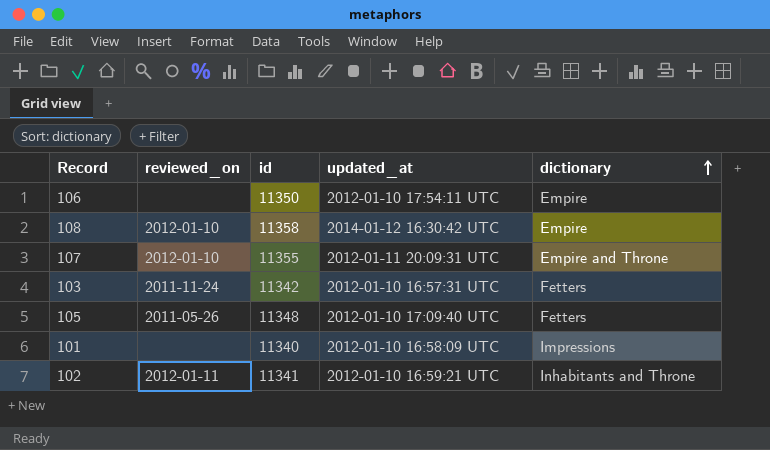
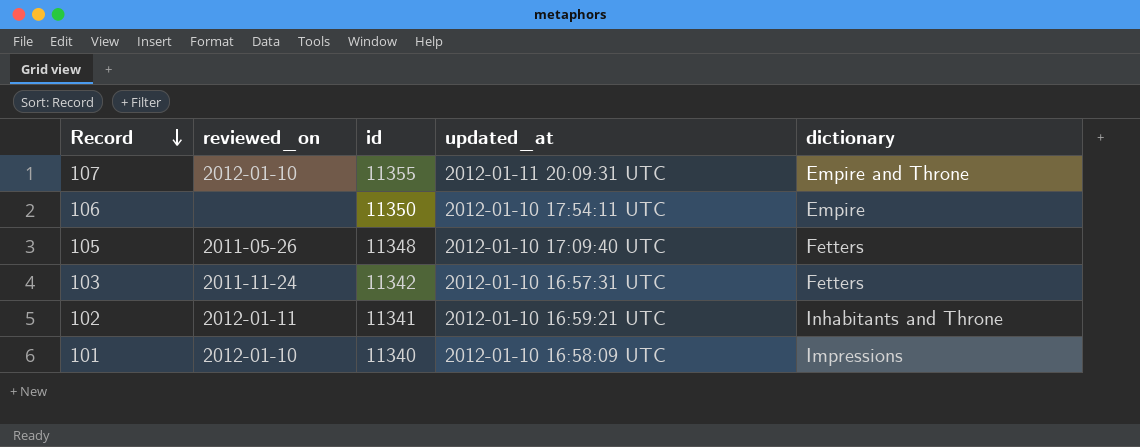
row order: dictionary ascending -> Record descending
row 108: 2012-01-10 | 11358 | 2014-01-12 16:30:42 UTC | Empire -> none
101 | reviewed_on: none -> 2012-01-10

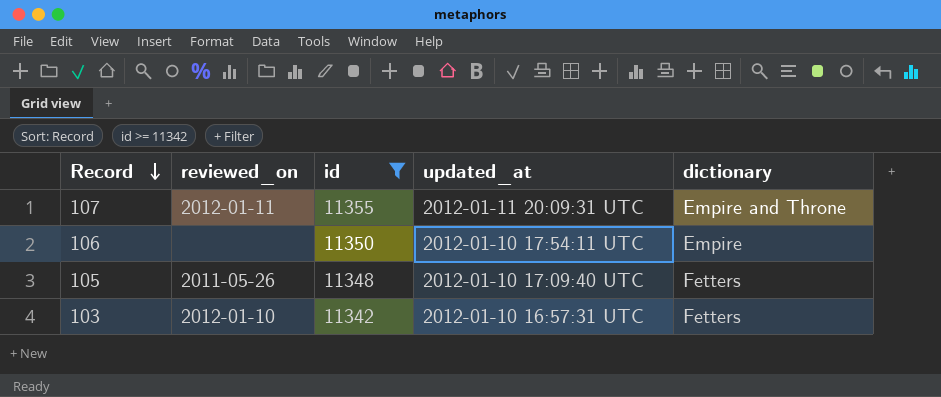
filter: none -> id >= 11342
107 | reviewed_on: 2012-01-10 -> 2012-01-11
103 | reviewed_on: 2011-11-24 -> 2012-01-10

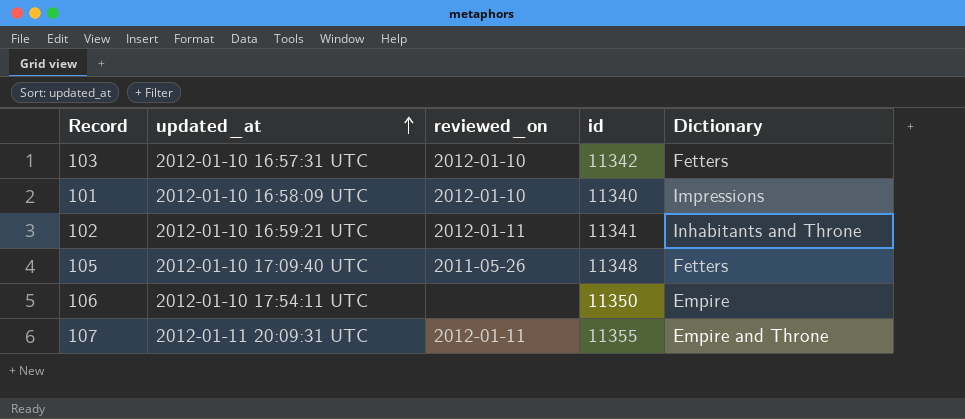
filter: id >= 11342 -> none
row order: Record descending -> updated_at ascending
column updated_at | position: 4 -> 2
column name: dictionary -> Dictionary

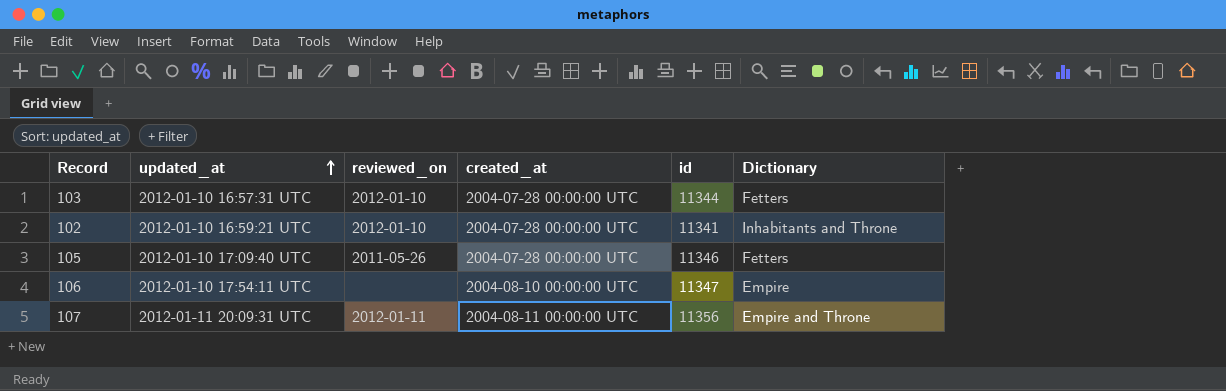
column created_at | position: none -> 4
row 101: 2012-01-10 16:58:09 UTC | 2012-01-10 | 11340 | Impressions -> none
103 | id: 11342 -> 11344
102 | reviewed_on: 2012-01-11 -> 2012-01-10
105 | id: 11348 -> 11346
106 | id: 11350 -> 11347
107 | id: 11355 -> 11356

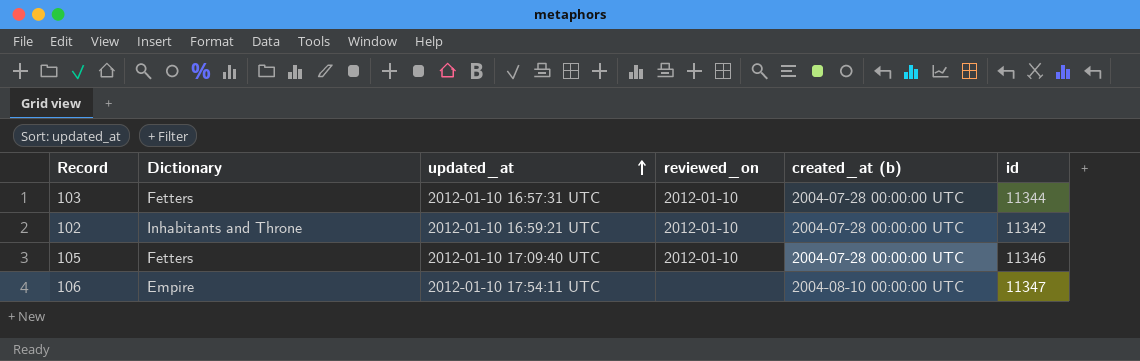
column Dictionary | position: 6 -> 2
column name: created_at -> created_at (b)
row 107: 2012-01-11 20:09:31 UTC | 2012-01-11 | 2004-08-11 00:00:00 UTC | 11356 | Empire and Throne -> none
102 | id: 11341 -> 11342
105 | reviewed_on: 2011-05-26 -> 2012-01-10

